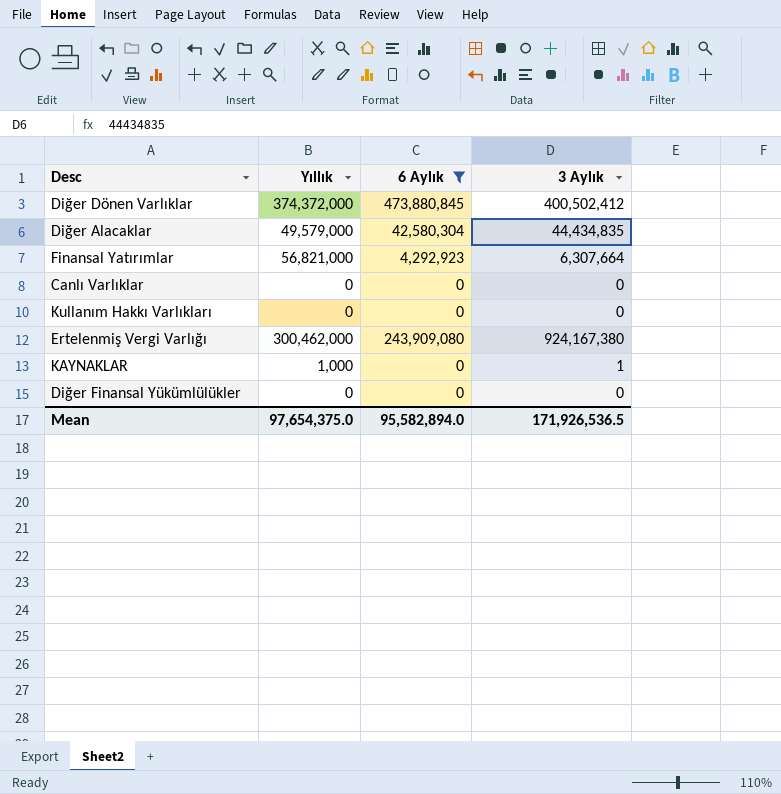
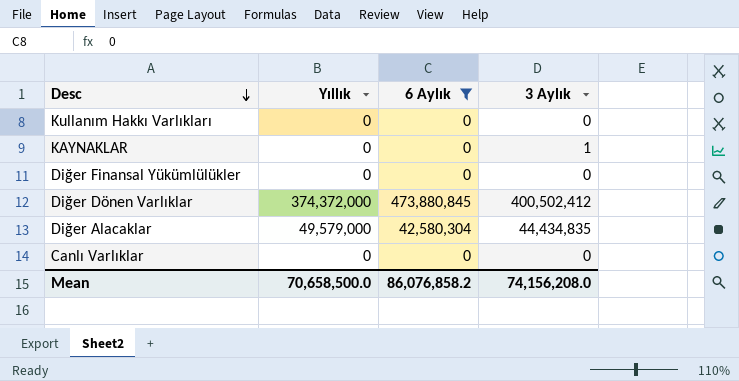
row order: none -> Desc descending
row Finansal Yatırımlar: 56,821,000 | 4,292,923 | 6,307,664 -> none
row Ertelenmiş Vergi Varlığı: 300,462,000 | 243,909,080 | 924,167,380 -> none
KAYNAKLAR | Yıllık: 1,000 -> 0
Mean | Yıllık: 97,654,375.0 -> 70,658,500.0
Mean | 6 Aylık: 95,582,894.0 -> 86,076,858.2
Mean | 3 Aylık: 171,926,536.5 -> 74,156,208.0

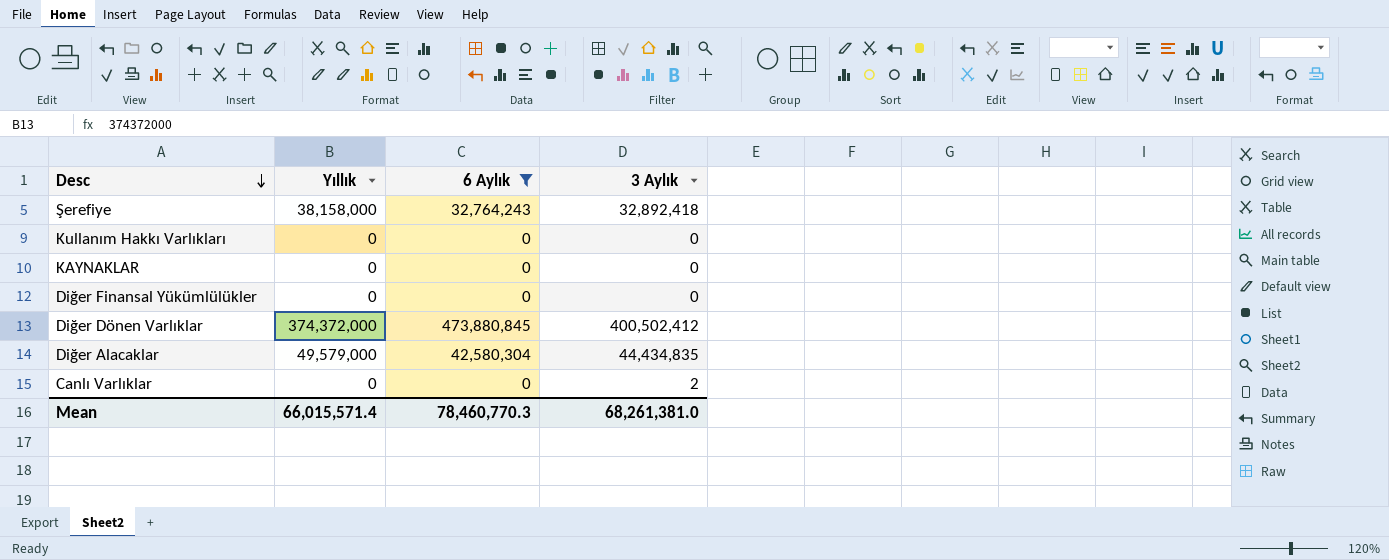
row Şerefiye: none -> 38,158,000 | 32,764,243 | 32,892,418
KAYNAKLAR | 3 Aylık: 1 -> 0
Canlı Varlıklar | 3 Aylık: 0 -> 2
Mean | Yıllık: 70,658,500.0 -> 66,015,571.4
Mean | 6 Aylık: 86,076,858.2 -> 78,460,770.3
Mean | 3 Aylık: 74,156,208.0 -> 68,261,381.0

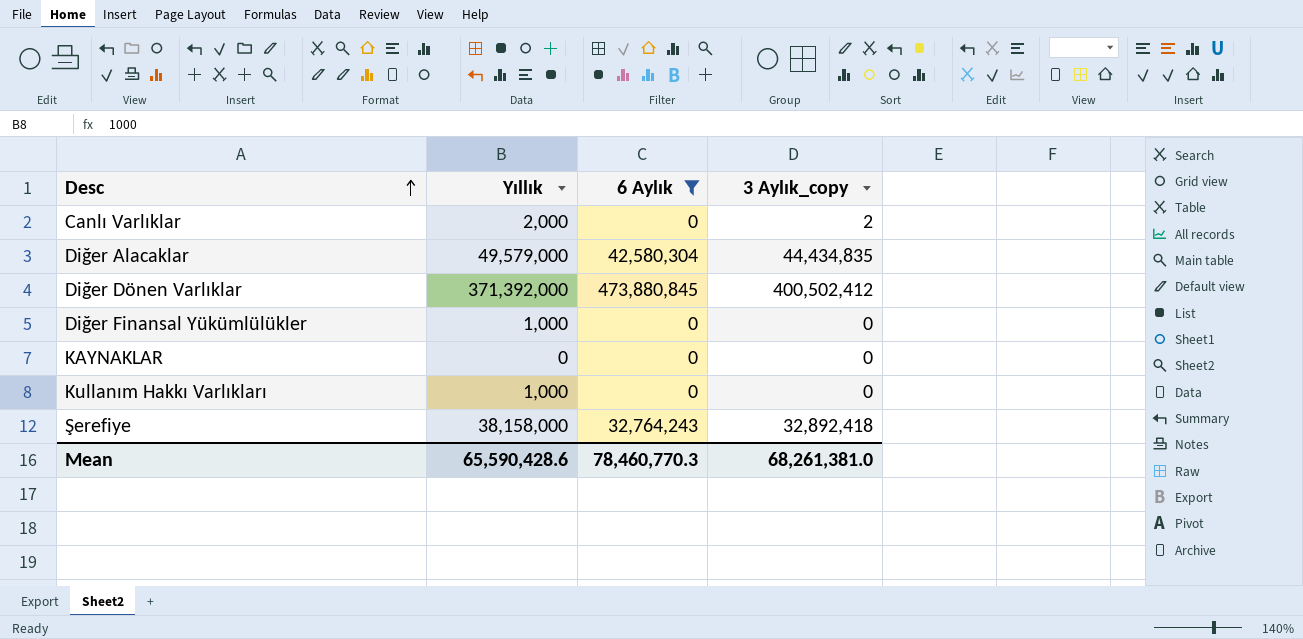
row order: Desc descending -> Desc ascending
column name: 3 Aylık -> 3 Aylık_copy
Canlı Varlıklar | Yıllık: 0 -> 2,000
Diğer Dönen Varlıklar | Yıllık: 374,372,000 -> 371,392,000
Diğer Finansal Yükümlülükler | Yıllık: 0 -> 1,000
Kullanım Hakkı Varlıkları | Yıllık: 0 -> 1,000
Mean | Yıllık: 66,015,571.4 -> 65,590,428.6

